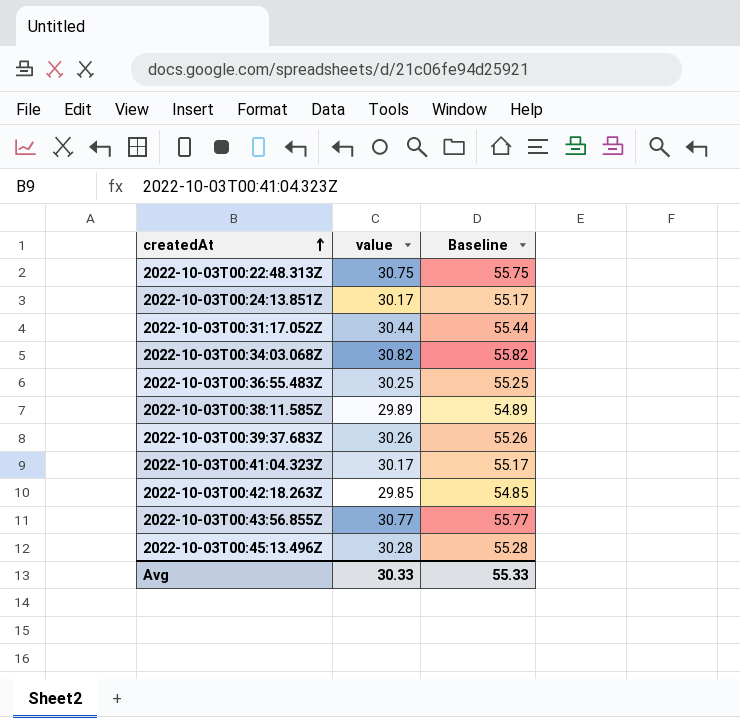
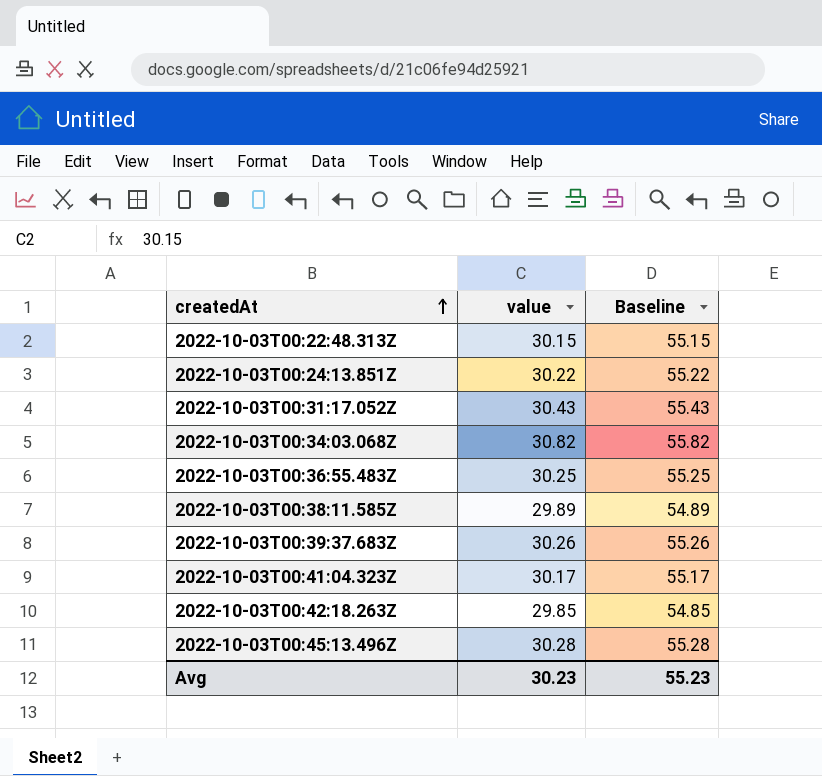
row 2022-10-03T00:43:56.855Z: 30.77 | 55.77 -> none
2022-10-03T00:22:48.313Z | value: 30.75 -> 30.15
2022-10-03T00:22:48.313Z | Baseline: 55.75 -> 55.15
2022-10-03T00:24:13.851Z | value: 30.17 -> 30.22
2022-10-03T00:24:13.851Z | Baseline: 55.17 -> 55.22
2022-10-03T00:31:17.052Z | value: 30.44 -> 30.43
2022-10-03T00:31:17.052Z | Baseline: 55.44 -> 55.43
Avg | value: 30.33 -> 30.23
Avg | Baseline: 55.33 -> 55.23

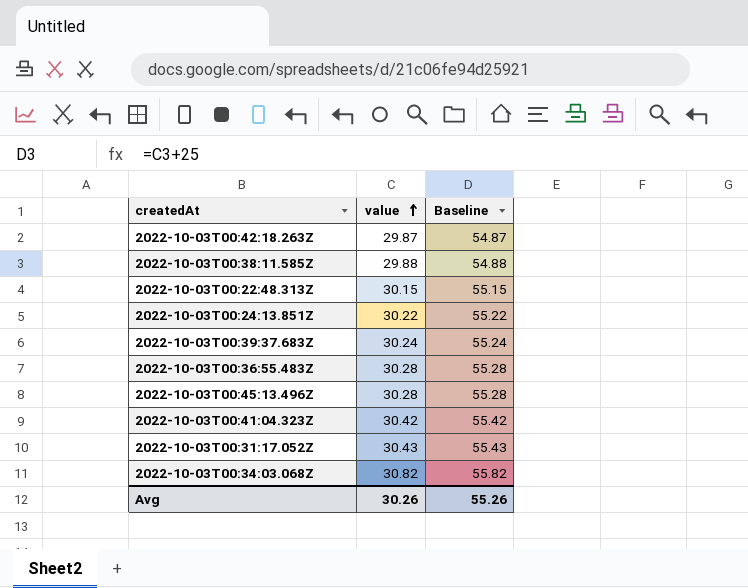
row order: createdAt ascending -> value ascending
2022-10-03T00:42:18.263Z | value: 29.85 -> 29.87
2022-10-03T00:42:18.263Z | Baseline: 54.85 -> 54.87
2022-10-03T00:38:11.585Z | value: 29.89 -> 29.88
2022-10-03T00:38:11.585Z | Baseline: 54.89 -> 54.88
2022-10-03T00:39:37.683Z | value: 30.26 -> 30.24
2022-10-03T00:39:37.683Z | Baseline: 55.26 -> 55.24
2022-10-03T00:36:55.483Z | value: 30.25 -> 30.28
2022-10-03T00:36:55.483Z | Baseline: 55.25 -> 55.28
2022-10-03T00:41:04.323Z | value: 30.17 -> 30.42
2022-10-03T00:41:04.323Z | Baseline: 55.17 -> 55.42
Avg | value: 30.23 -> 30.26
Avg | Baseline: 55.23 -> 55.26

